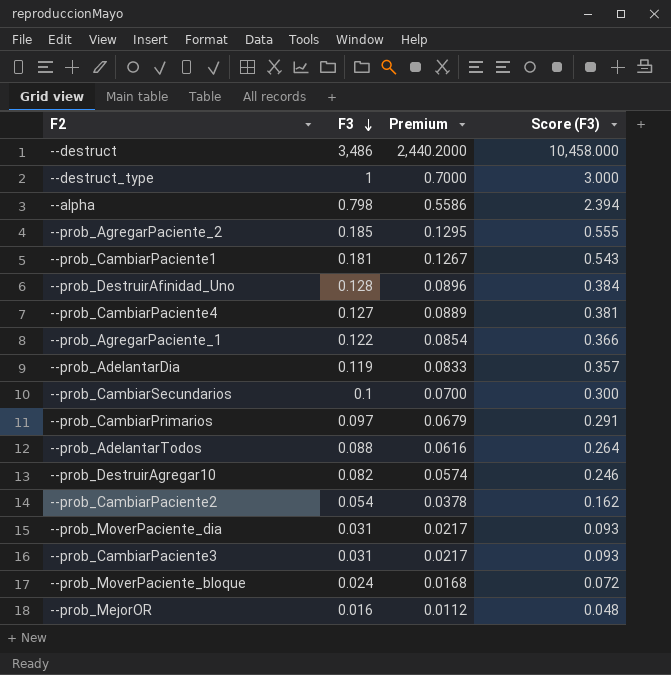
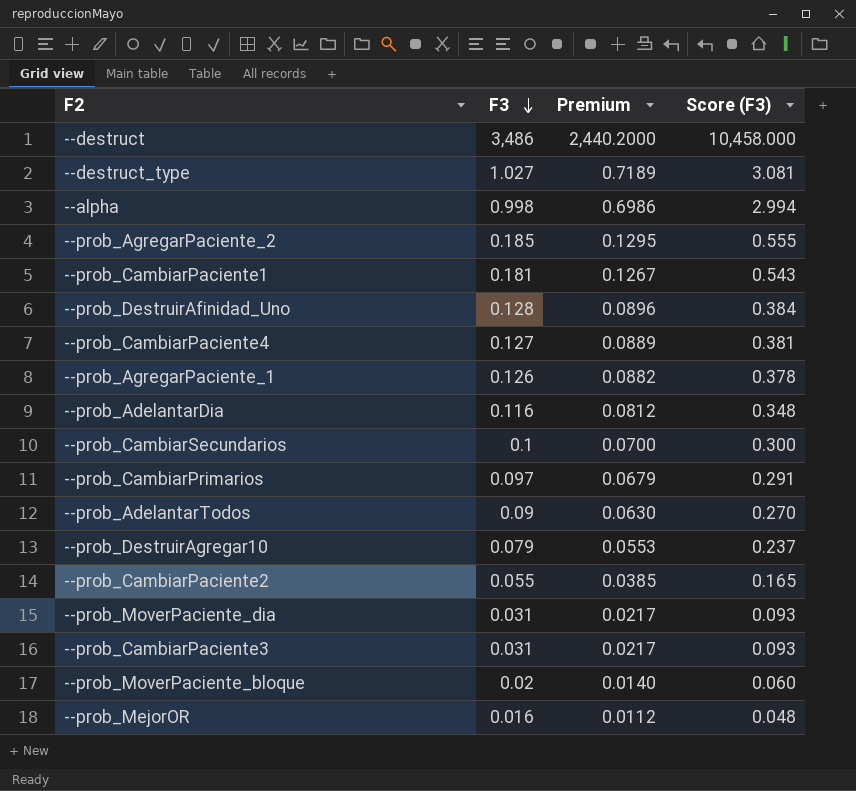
--destruct_type | F3: 1 -> 1.027
--destruct_type | Premium: 0.7000 -> 0.7189
--destruct_type | Score (F3): 3.000 -> 3.081
--alpha | F3: 0.798 -> 0.998
--alpha | Premium: 0.5586 -> 0.6986
--alpha | Score (F3): 2.394 -> 2.994
--prob_AgregarPaciente_1 | F3: 0.122 -> 0.126
--prob_AgregarPaciente_1 | Premium: 0.0854 -> 0.0882
--prob_AgregarPaciente_1 | Score (F3): 0.366 -> 0.378
--prob_AdelantarDia | F3: 0.119 -> 0.116
--prob_AdelantarDia | Premium: 0.0833 -> 0.0812
--prob_AdelantarDia | Score (F3): 0.357 -> 0.348
--prob_AdelantarTodos | F3: 0.088 -> 0.09
--prob_AdelantarTodos | Premium: 0.0616 -> 0.0630
--prob_AdelantarTodos | Score (F3): 0.264 -> 0.270
--prob_DestruirAgregar10 | F3: 0.082 -> 0.079
--prob_DestruirAgregar10 | Premium: 0.0574 -> 0.0553
--prob_DestruirAgregar10 | Score (F3): 0.246 -> 0.237
--prob_CambiarPaciente2 | F3: 0.054 -> 0.055
--prob_CambiarPaciente2 | Premium: 0.0378 -> 0.0385
--prob_CambiarPaciente2 | Score (F3): 0.162 -> 0.165
--prob_MoverPaciente_bloque | F3: 0.024 -> 0.02
--prob_MoverPaciente_bloque | Premium: 0.0168 -> 0.0140
--prob_MoverPaciente_bloque | Score (F3): 0.072 -> 0.060

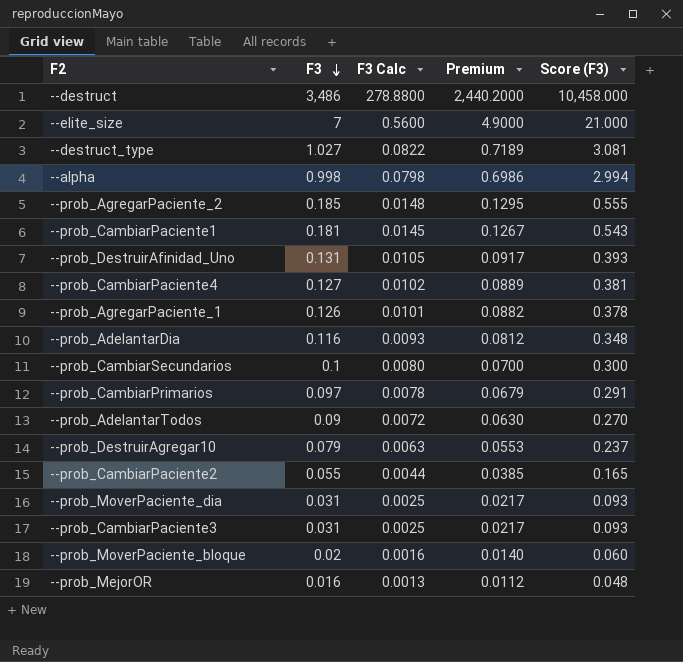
column F3 Calc | formula: none -> [F3] * 0.08
row --elite_size: none -> 7 | 0.5600 | 4.9000 | 21.000
--prob_DestruirAfinidad_Uno | F3: 0.128 -> 0.131
--prob_DestruirAfinidad_Uno | Premium: 0.0896 -> 0.0917
--prob_DestruirAfinidad_Uno | Score (F3): 0.384 -> 0.393

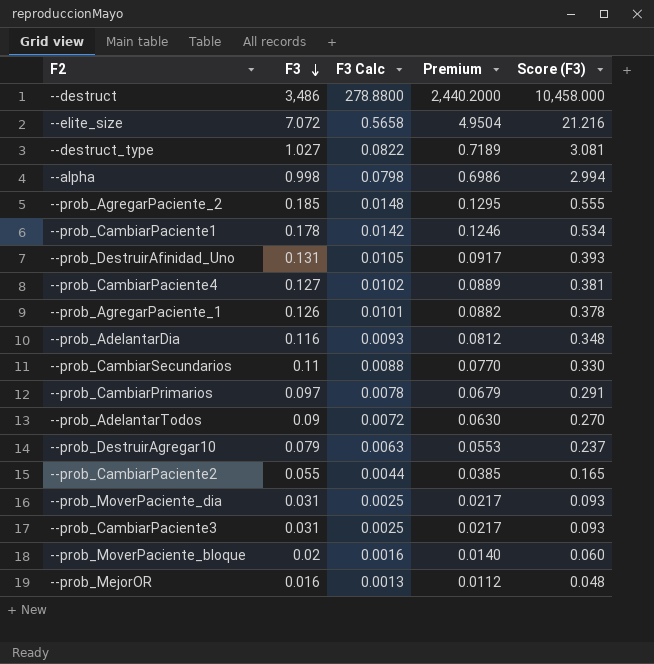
--elite_size | F3: 7 -> 7.072
--elite_size | F3 Calc: 0.5600 -> 0.5658
--elite_size | Premium: 4.9000 -> 4.9504
--elite_size | Score (F3): 21.000 -> 21.216
--prob_CambiarPaciente1 | F3: 0.181 -> 0.178
--prob_CambiarPaciente1 | F3 Calc: 0.0145 -> 0.0142
--prob_CambiarPaciente1 | Premium: 0.1267 -> 0.1246
--prob_CambiarPaciente1 | Score (F3): 0.543 -> 0.534
--prob_CambiarSecundarios | F3: 0.1 -> 0.11
--prob_CambiarSecundarios | F3 Calc: 0.0080 -> 0.0088
--prob_CambiarSecundarios | Premium: 0.0700 -> 0.0770
--prob_CambiarSecundarios | Score (F3): 0.300 -> 0.330

